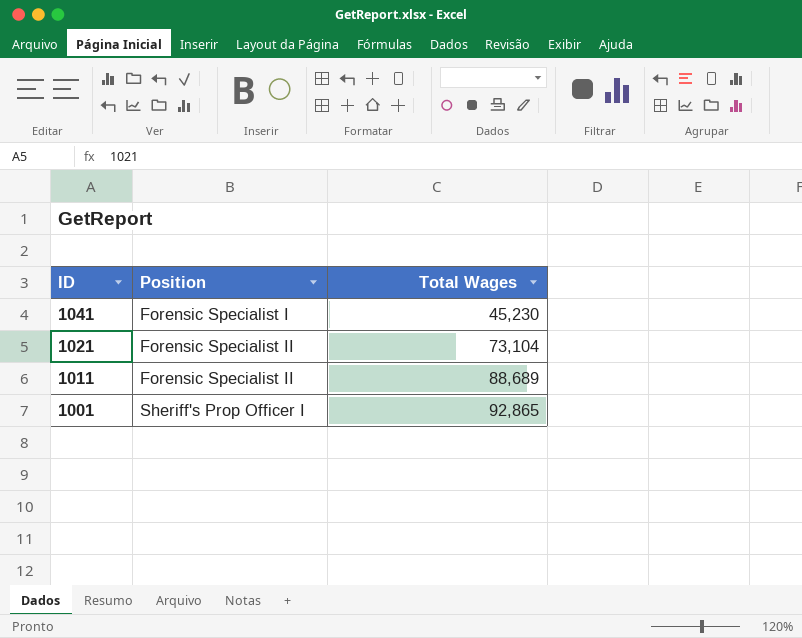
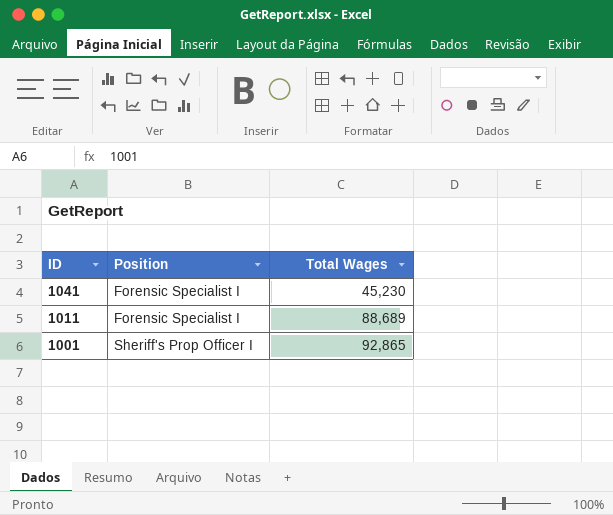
row 1021: Forensic Specialist II | 73,104 -> none
1011 | Position: Forensic Specialist II -> Forensic Specialist I

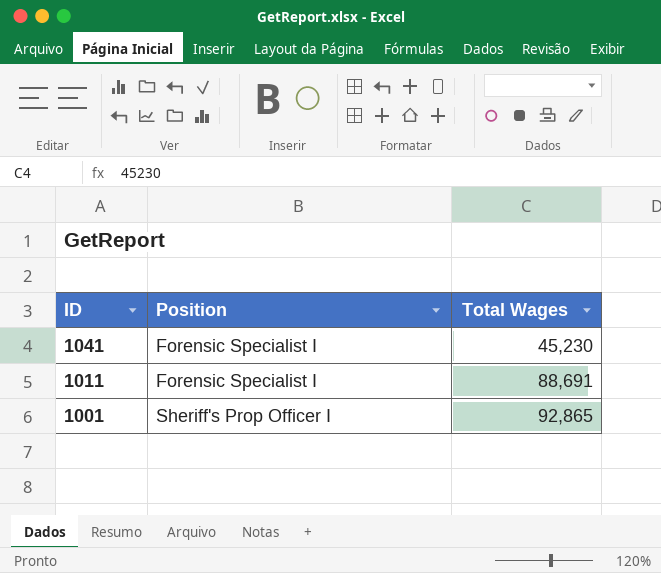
1011 | Total Wages: 88,689 -> 88,691

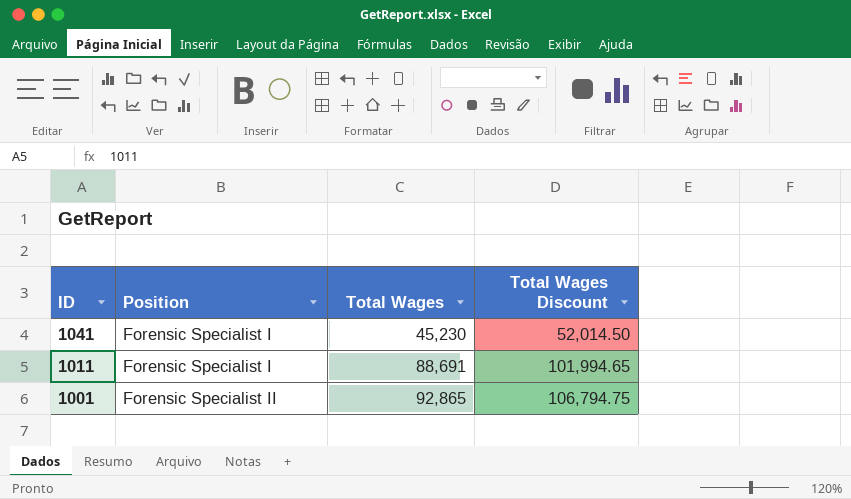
column Total Wages Discount | formula: none -> [Total Wages] * 1.15
1001 | Position: Sheriff's Prop Officer I -> Forensic Specialist II

